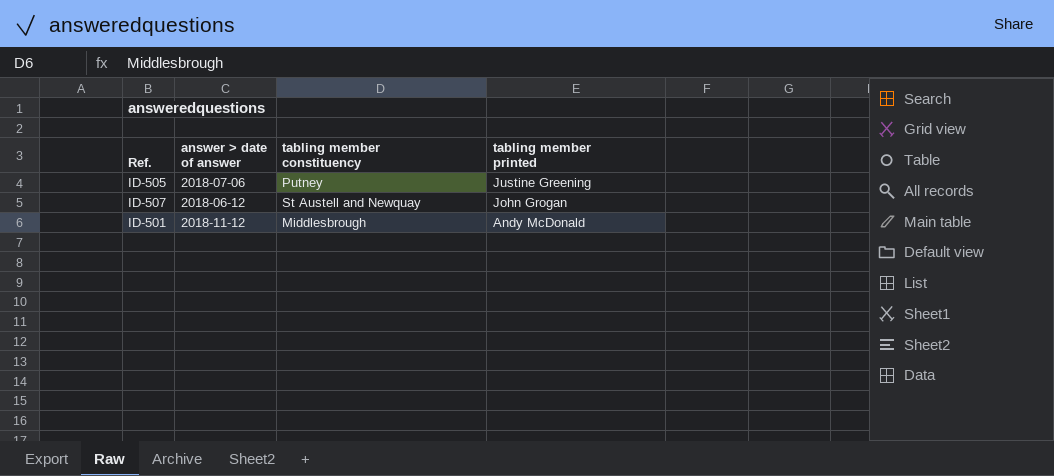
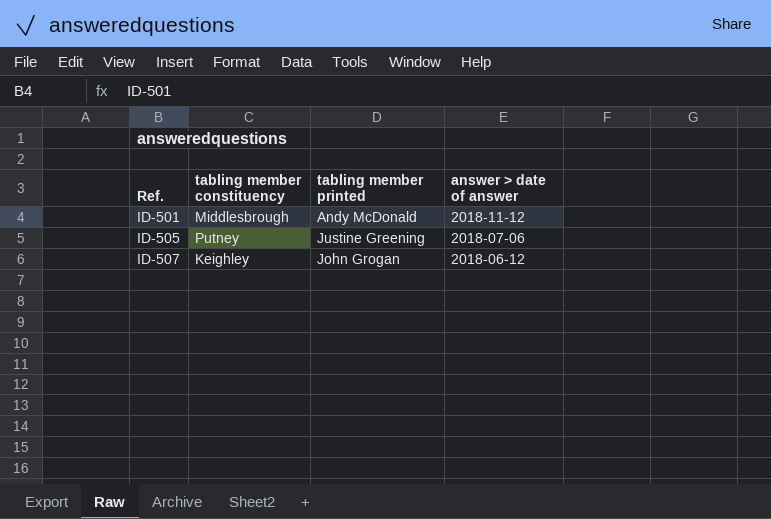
row order: tabling member printed descending -> Ref. ascending
column answer > date of answer | position: 2 -> 4
ID-507 | tabling member constituency: St Austell and Newquay -> Keighley

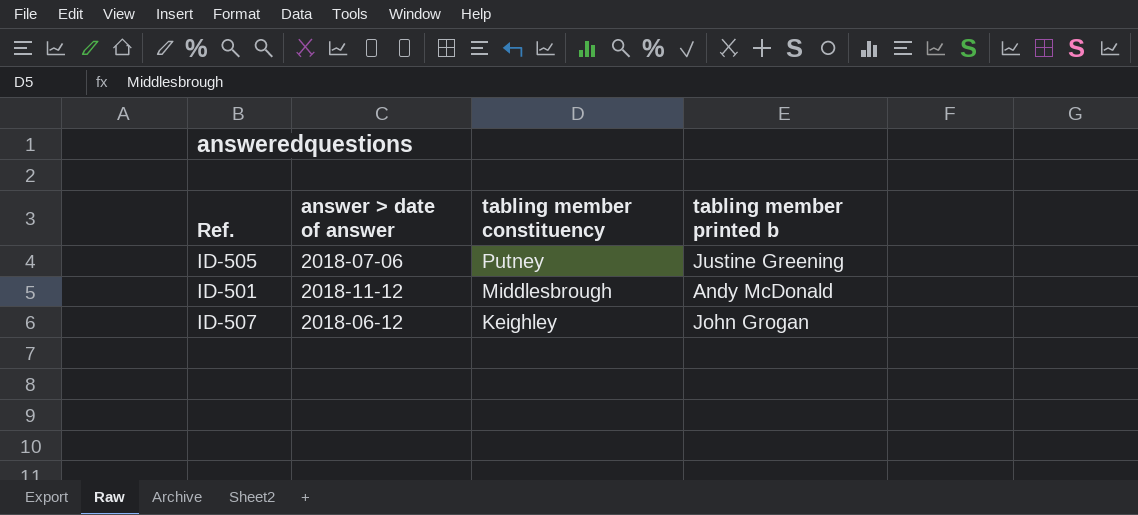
row order: Ref. ascending -> tabling member constituency descending
column answer > date of answer | position: 4 -> 2
column name: tabling member printed -> tabling member printed b

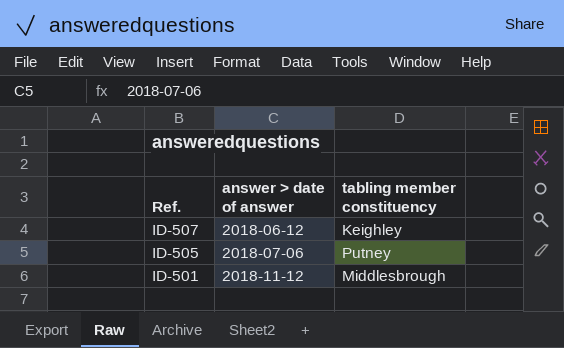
row order: tabling member constituency descending -> Ref. descending
column tabling member printed b | position: 4 -> none

